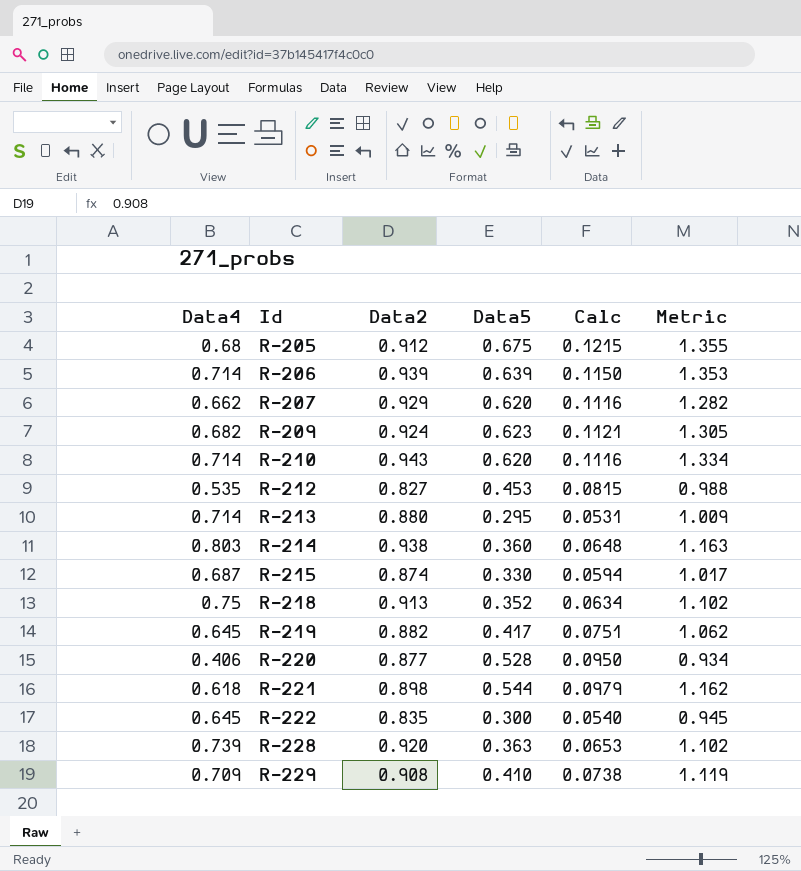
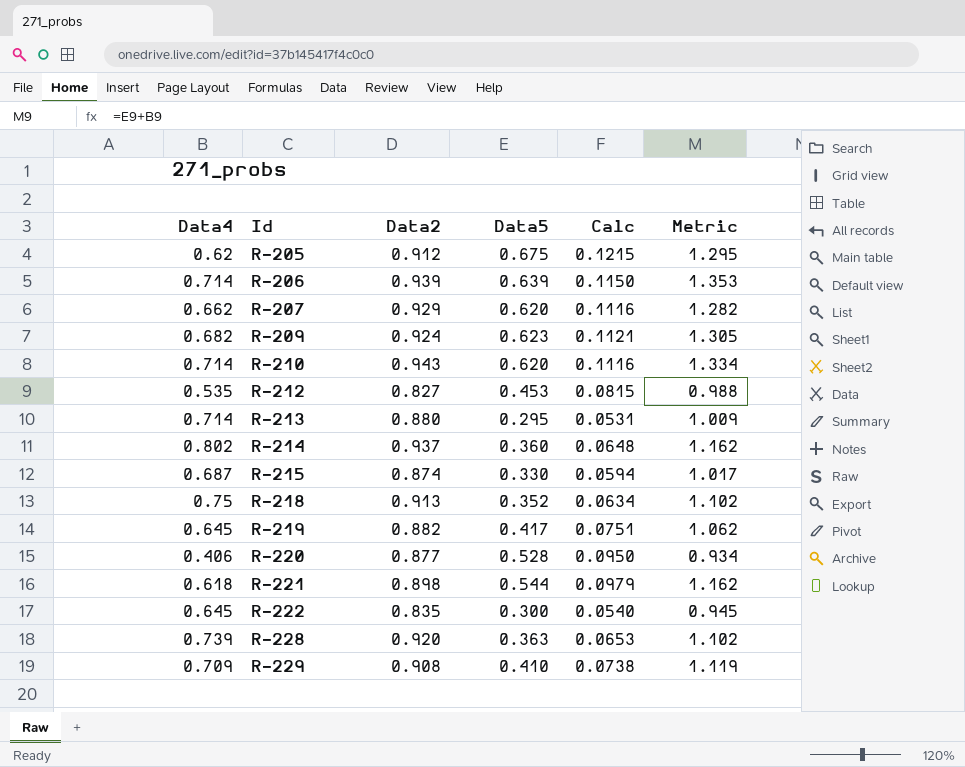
R-205 | Data4: 0.68 -> 0.62
R-205 | Metric: 1.355 -> 1.295
R-214 | Data4: 0.803 -> 0.802
R-214 | Data2: 0.938 -> 0.937
R-214 | Metric: 1.163 -> 1.162

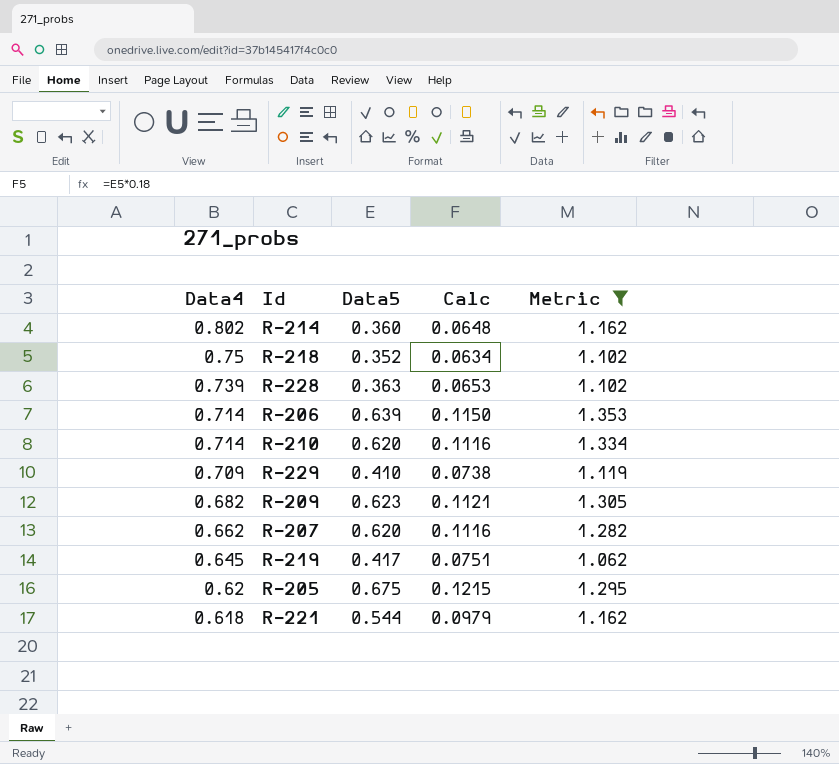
filter: none -> Metric >= 1.062
row order: Id ascending -> Data4 descending
column Data2 | position: 3 -> none

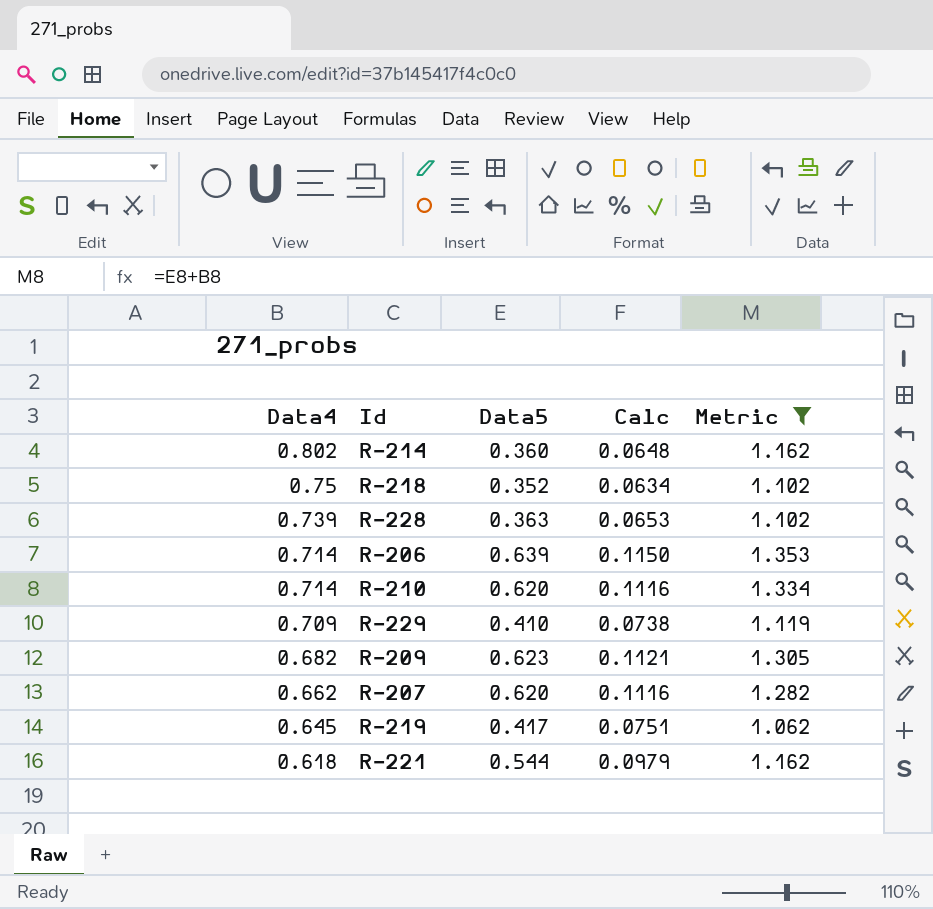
row R-205: 0.62 | 0.675 | 0.1215 | 1.295 -> none

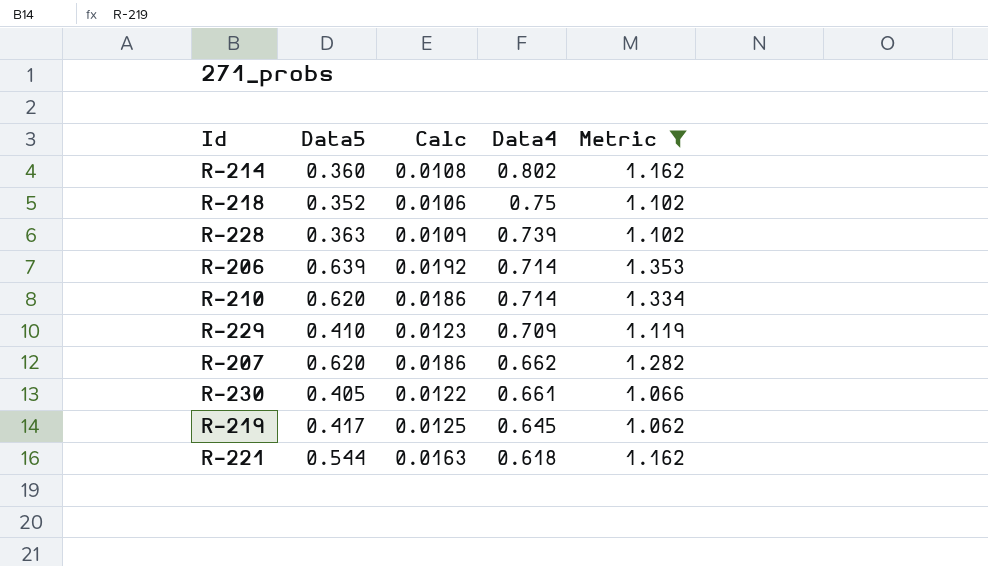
column Calc | formula: [Data5] * 0.18 -> [Data5] * 0.03
column Data4 | position: 1 -> 4
row R-209: 0.682 | 0.623 | 0.1121 | 1.305 -> none
row R-230: none -> 0.405 | 0.0122 | 0.661 | 1.066

